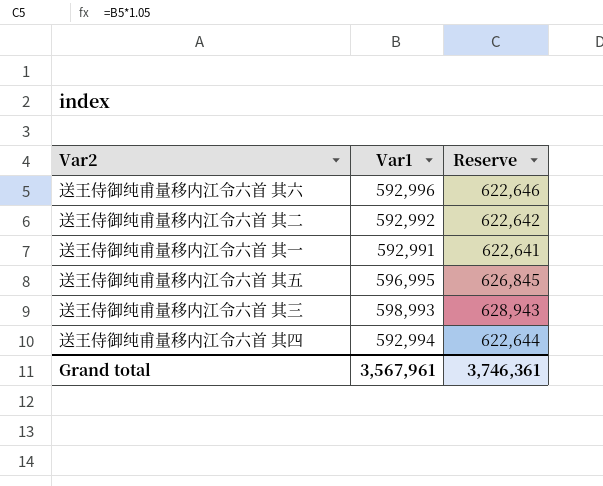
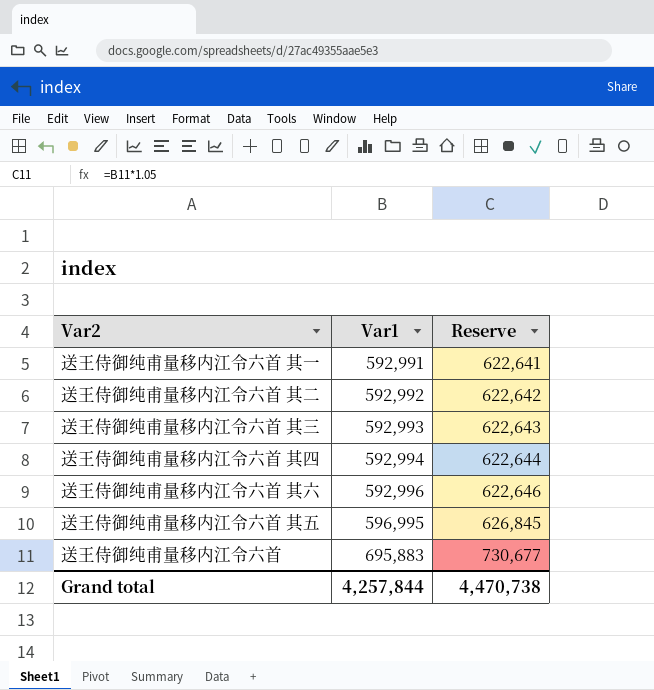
row order: none -> Var1 ascending
送王侍御纯甫量移内江令六首 其三 | Var1: 598,993 -> 592,993
送王侍御纯甫量移内江令六首 其三 | Reserve: 628,943 -> 622,643
row 送王侍御纯甫量移内江令六首: none -> 695,883 | 730,677
Grand total | Var1: 3,567,961 -> 4,257,844
Grand total | Reserve: 3,746,361 -> 4,470,738

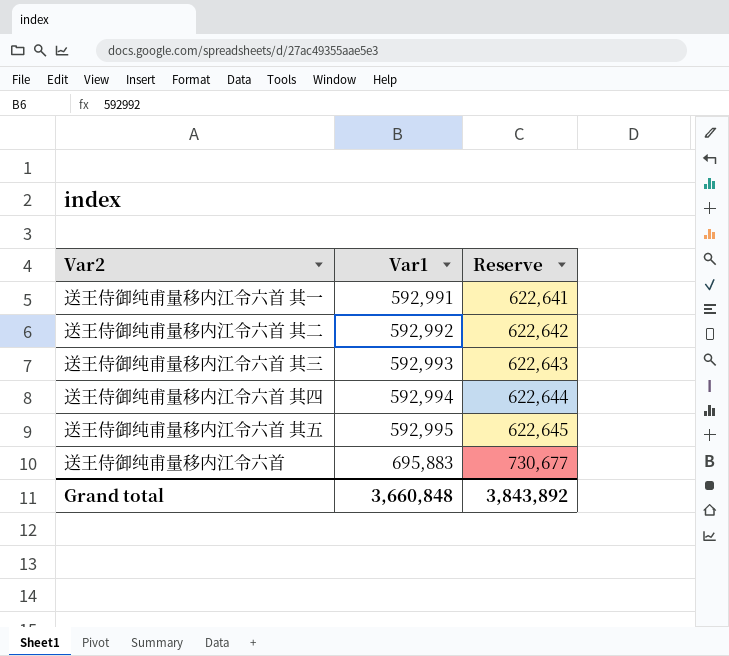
row 送王侍御纯甫量移内江令六首 其六: 592,996 | 622,646 -> none
送王侍御纯甫量移内江令六首 其五 | Var1: 596,995 -> 592,995
送王侍御纯甫量移内江令六首 其五 | Reserve: 626,845 -> 622,645
Grand total | Var1: 4,257,844 -> 3,660,848
Grand total | Reserve: 4,470,738 -> 3,843,892

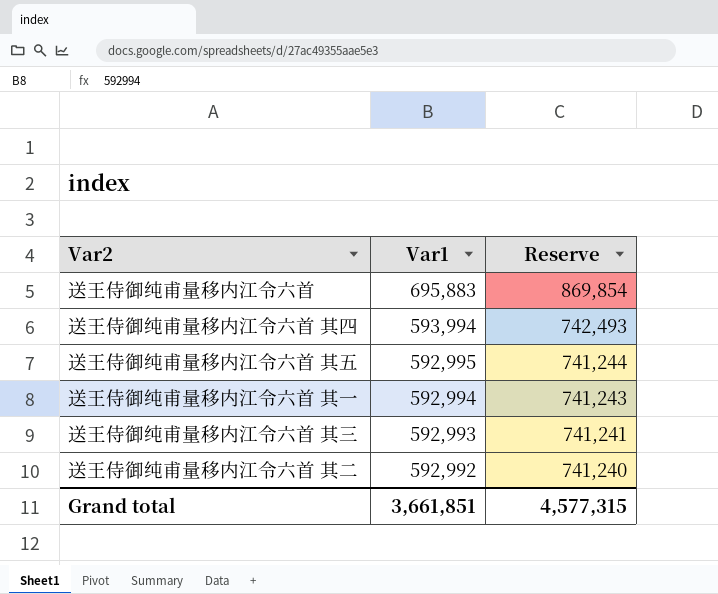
row order: Var1 ascending -> Var1 descending
column Reserve | formula: [Var1] * 1.05 -> [Var1] * 1.25
送王侍御纯甫量移内江令六首 其四 | Var1: 592,994 -> 593,994
送王侍御纯甫量移内江令六首 其一 | Var1: 592,991 -> 592,994
Grand total | Var1: 3,660,848 -> 3,661,851
Grand total | Reserve: 3,843,892 -> 4,577,315

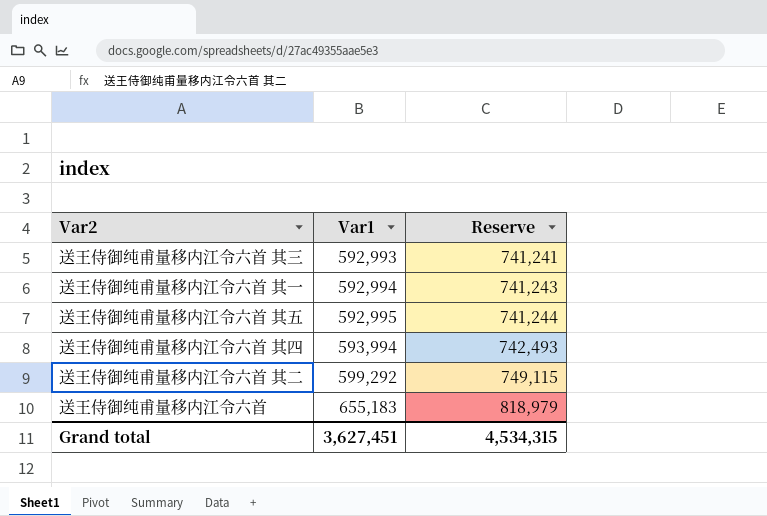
row order: Var1 descending -> Var1 ascending
送王侍御纯甫量移内江令六首 其二 | Var1: 592,992 -> 599,292
送王侍御纯甫量移内江令六首 其二 | Reserve: 741,240 -> 749,115
送王侍御纯甫量移内江令六首 | Var1: 695,883 -> 655,183
送王侍御纯甫量移内江令六首 | Reserve: 869,854 -> 818,979
Grand total | Var1: 3,661,851 -> 3,627,451
Grand total | Reserve: 4,577,315 -> 4,534,315

